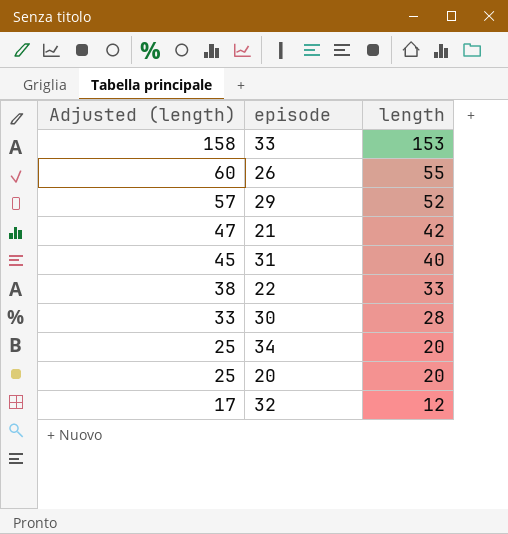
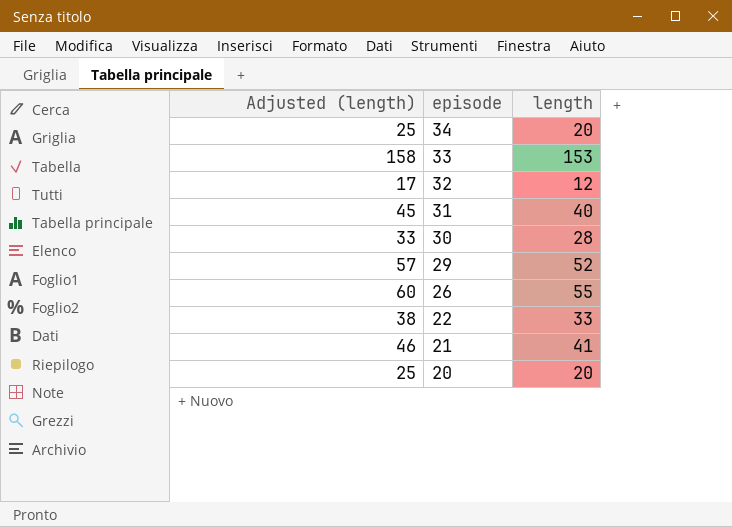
row order: Adjusted (length) descending -> episode descending
21 | Adjusted (length): 47 -> 46
21 | length: 42 -> 41

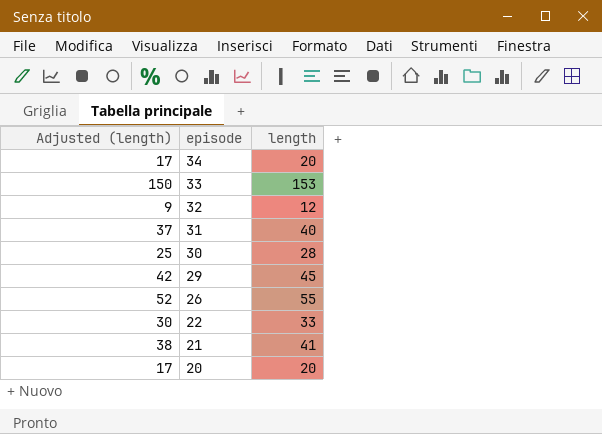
column Adjusted (length) | formula: [length] + 5 -> [length] - 3
29 | length: 52 -> 45

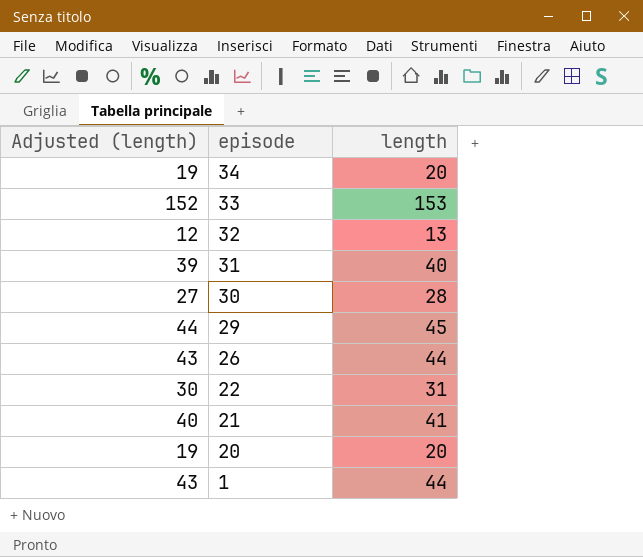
column Adjusted (length) | formula: [length] - 3 -> [length] - 1
32 | length: 12 -> 13
26 | length: 55 -> 44
22 | length: 33 -> 31
row 1: none -> 43 | 44

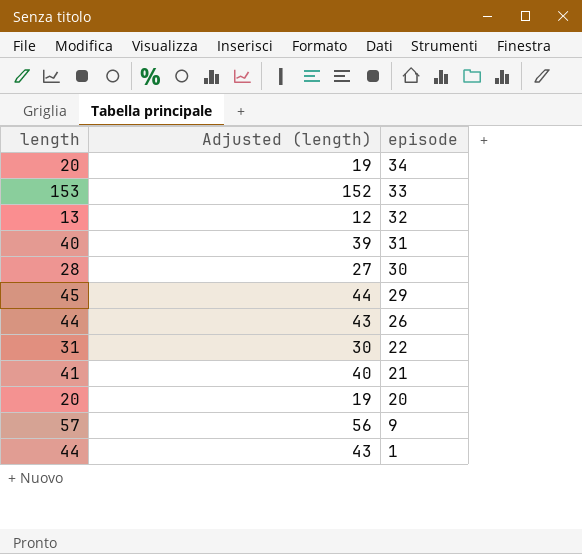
column length | position: 3 -> 1
row 9: none -> 57 | 56

